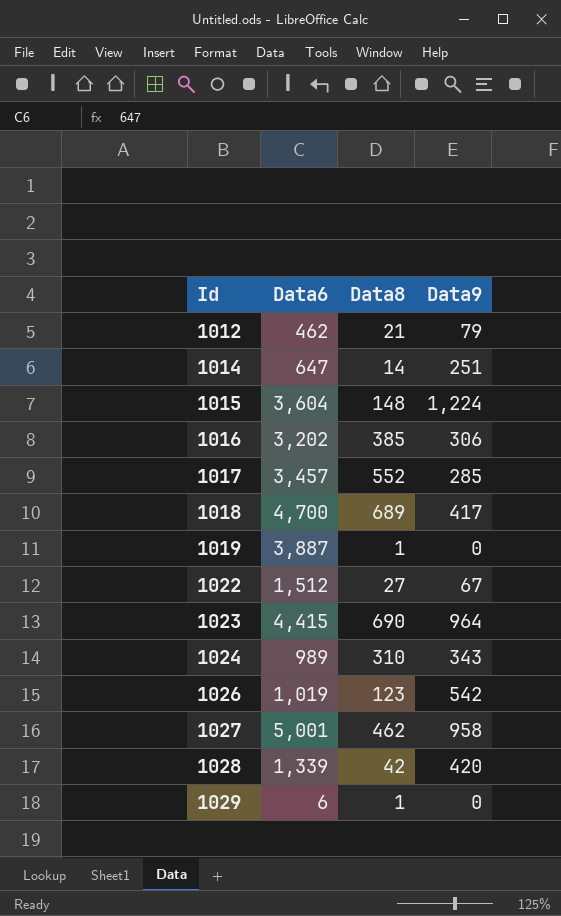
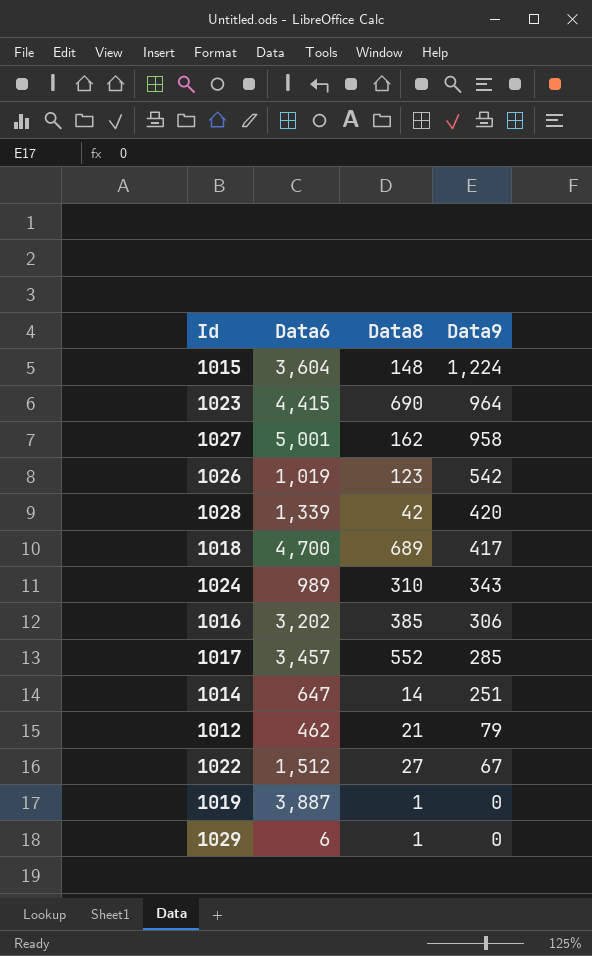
row order: Id ascending -> Data9 descending
1027 | Data8: 462 -> 162

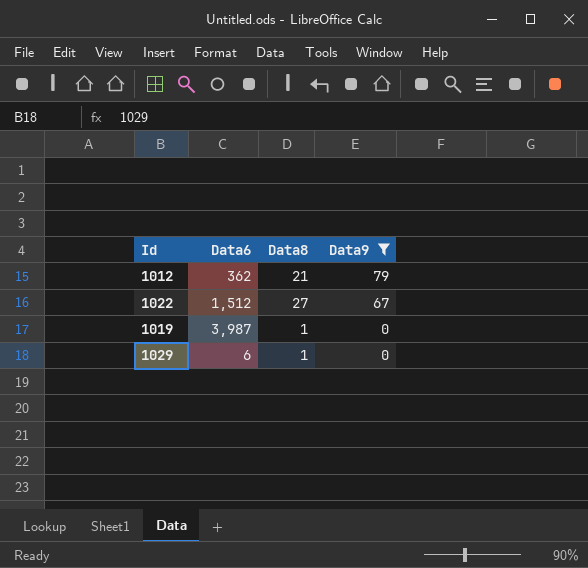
filter: none -> Data9 <= 79
1012 | Data6: 462 -> 362
1019 | Data6: 3,887 -> 3,987

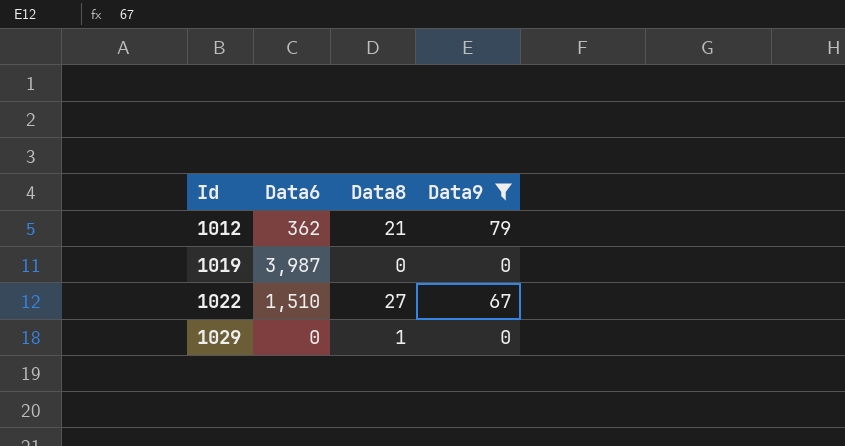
row order: Data9 descending -> Id ascending
1019 | Data8: 1 -> 0
1022 | Data6: 1,512 -> 1,510
1029 | Data6: 6 -> 0

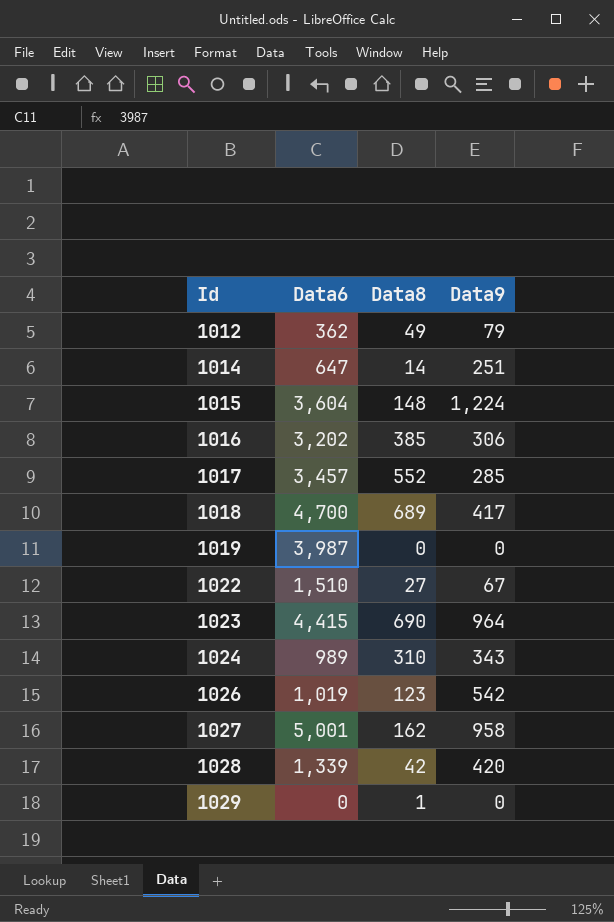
filter: Data9 <= 79 -> none
1012 | Data8: 21 -> 49

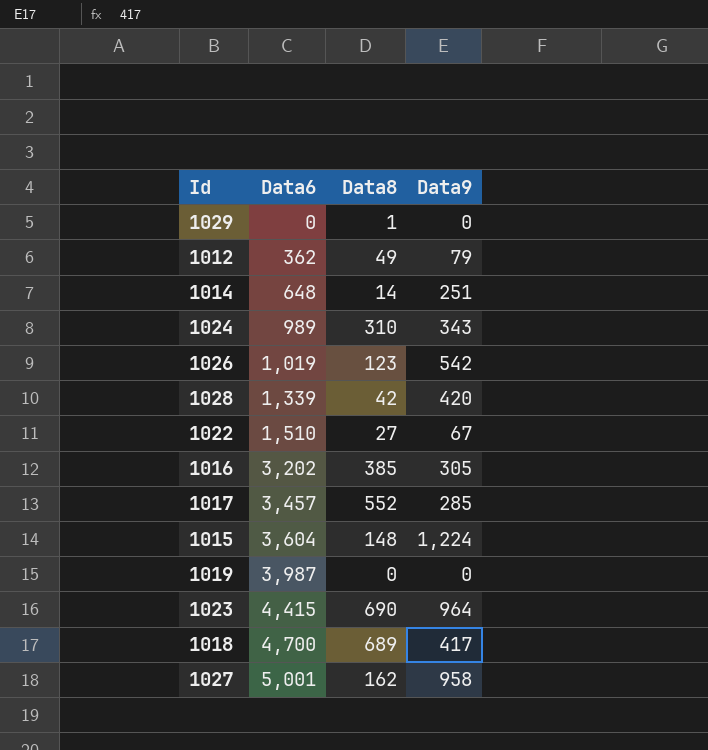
row order: Id ascending -> Data6 ascending
1014 | Data6: 647 -> 648
1016 | Data9: 306 -> 305

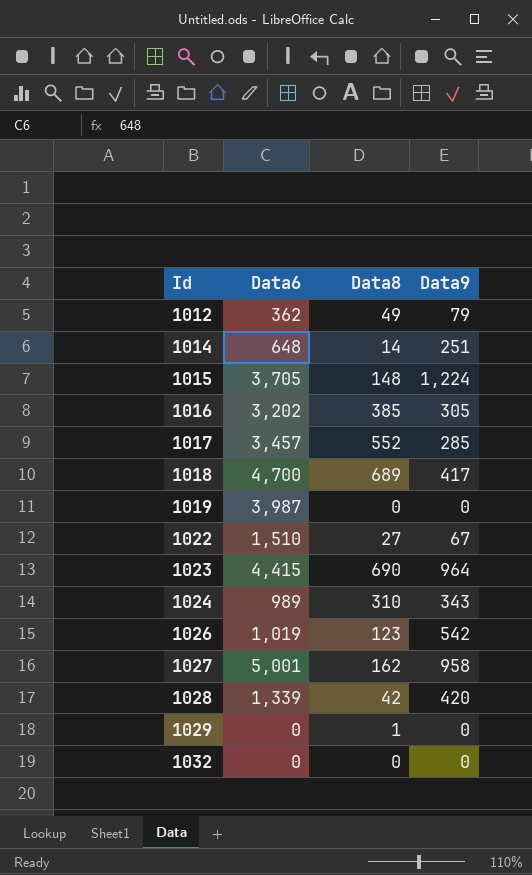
row order: Data6 ascending -> Id ascending
1015 | Data6: 3,604 -> 3,705
row 1032: none -> 0 | 0 | 0

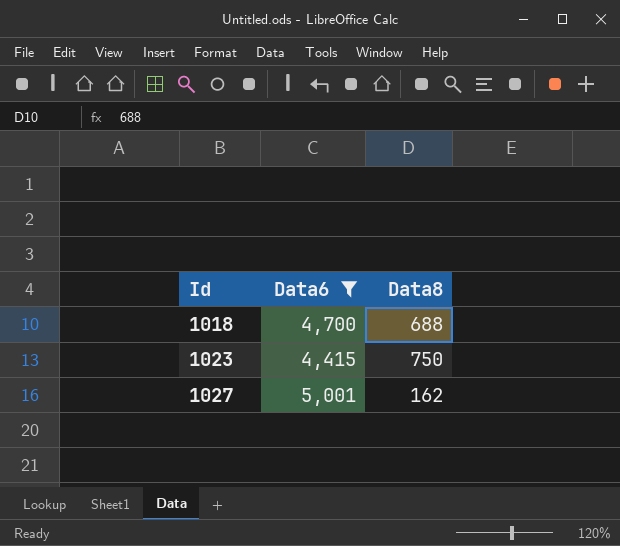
filter: none -> Data6 >= 4,415
column Data9 | position: 4 -> none
1018 | Data8: 689 -> 688
1023 | Data8: 690 -> 750

